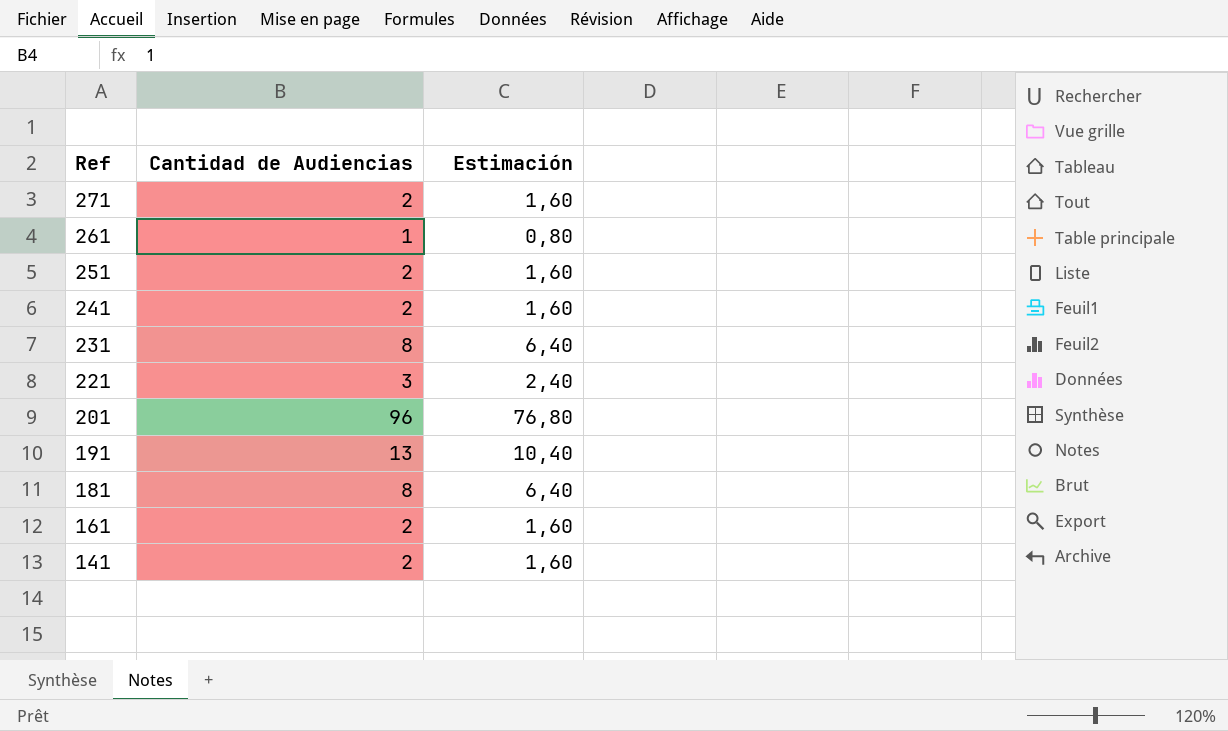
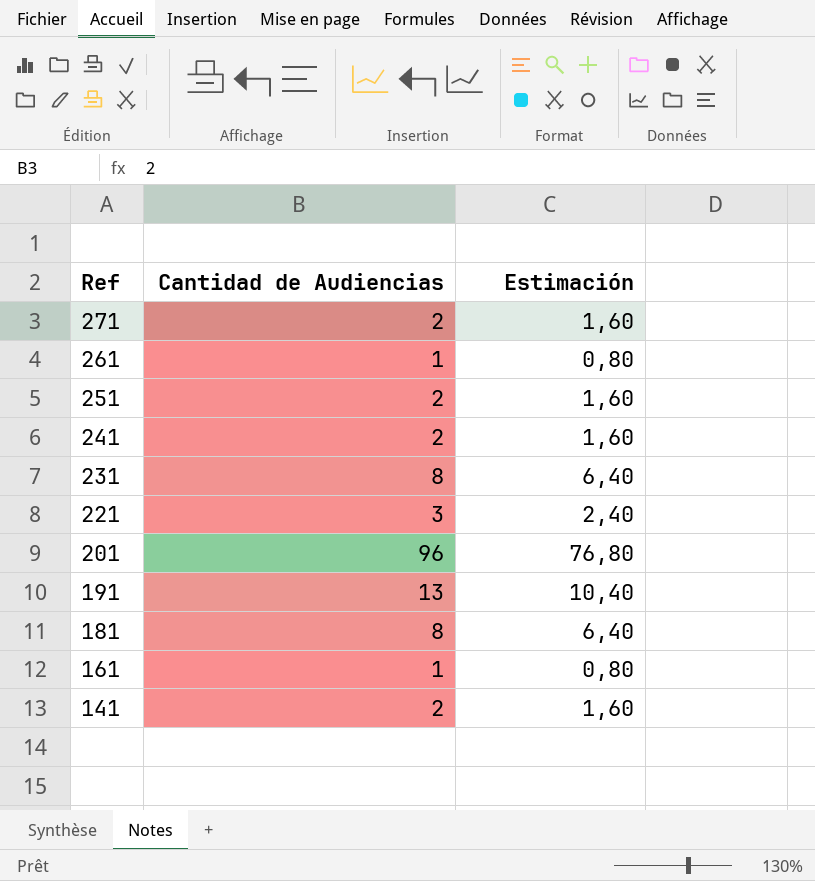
161 | Cantidad de Audiencias: 2 -> 1
161 | Estimación: 1,60 -> 0,80

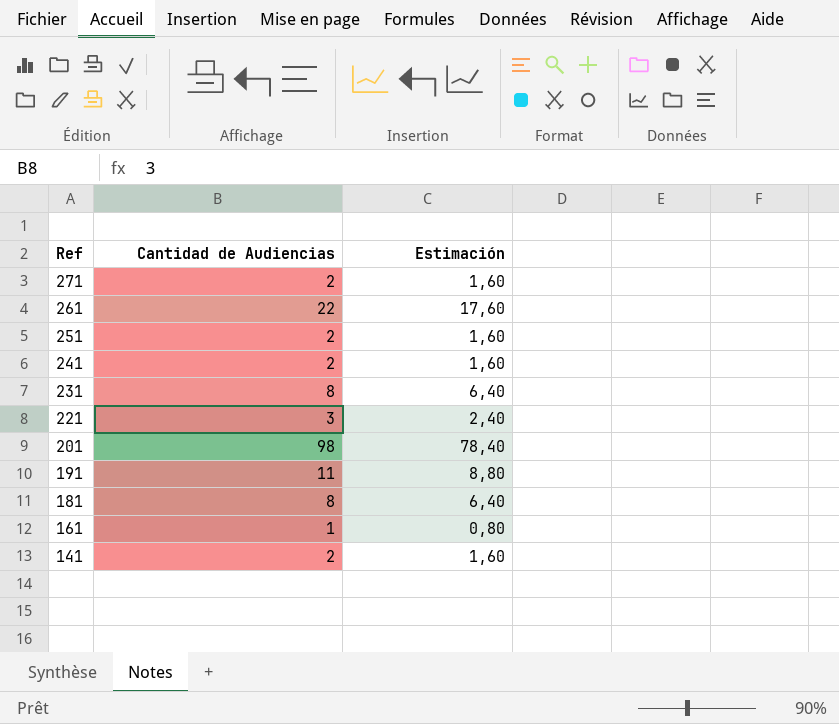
261 | Cantidad de Audiencias: 1 -> 22
261 | Estimación: 0,80 -> 17,60
201 | Cantidad de Audiencias: 96 -> 98
201 | Estimación: 76,80 -> 78,40
191 | Cantidad de Audiencias: 13 -> 11
191 | Estimación: 10,40 -> 8,80

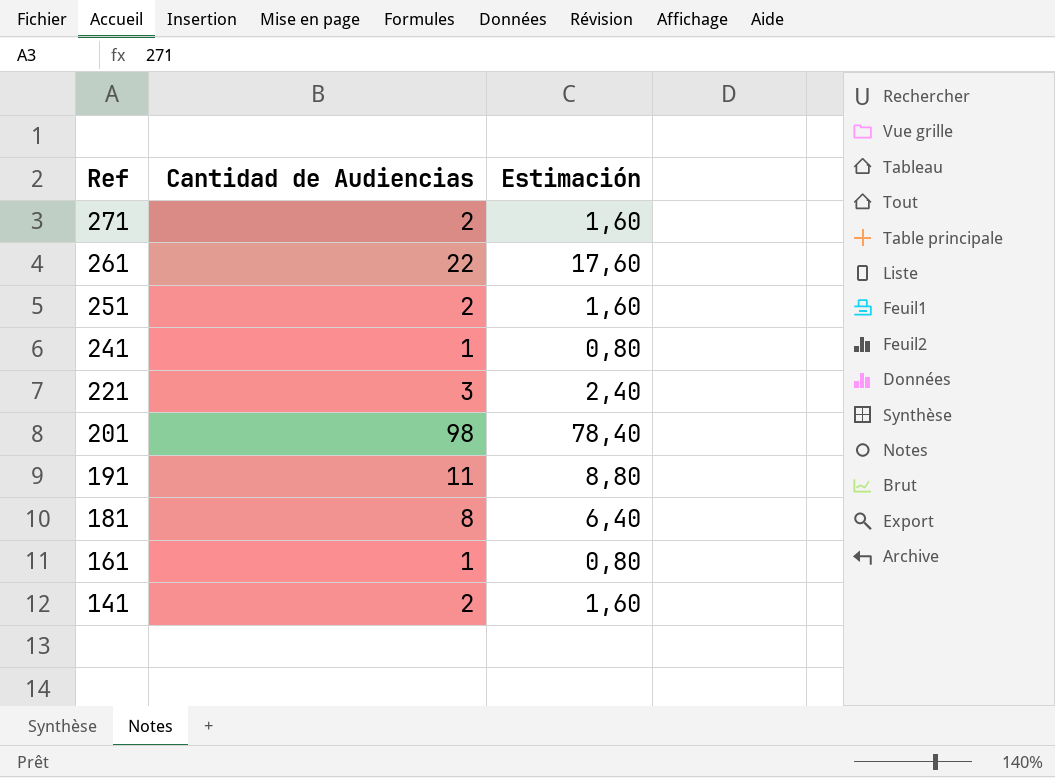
row 231: 8 | 6,40 -> none
241 | Cantidad de Audiencias: 2 -> 1
241 | Estimación: 1,60 -> 0,80

